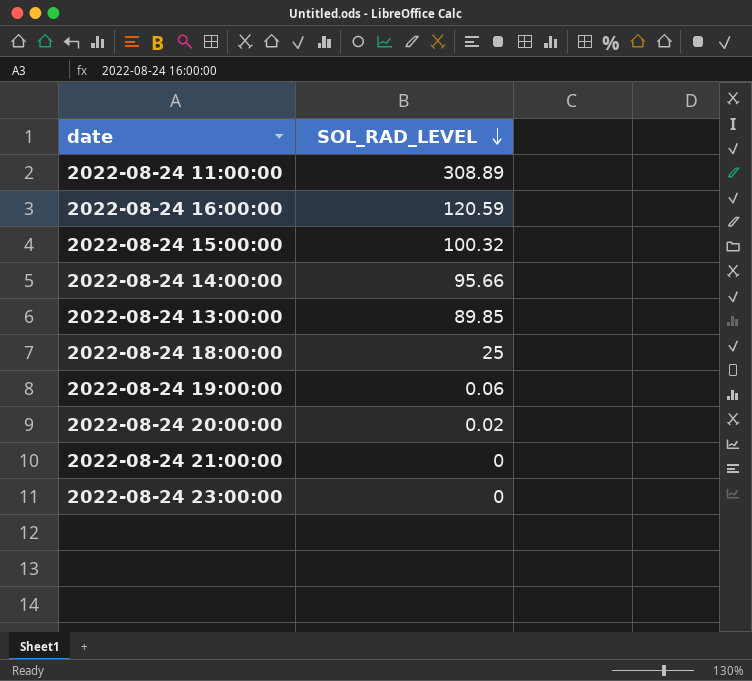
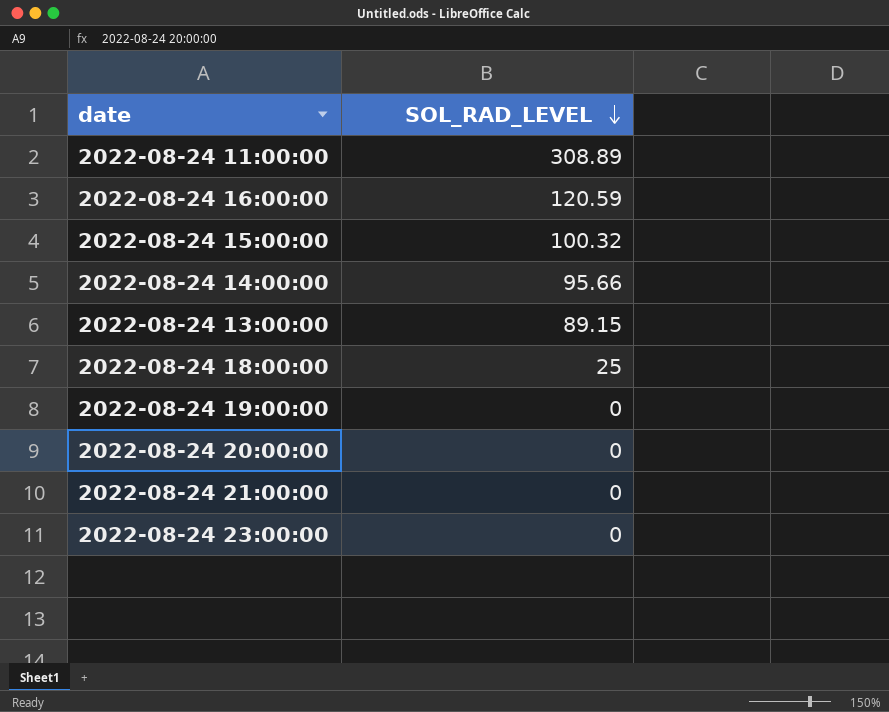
2022-08-24 13:00:00 | SOL_RAD_LEVEL: 89.85 -> 89.15
2022-08-24 19:00:00 | SOL_RAD_LEVEL: 0.06 -> 0
2022-08-24 20:00:00 | SOL_RAD_LEVEL: 0.02 -> 0

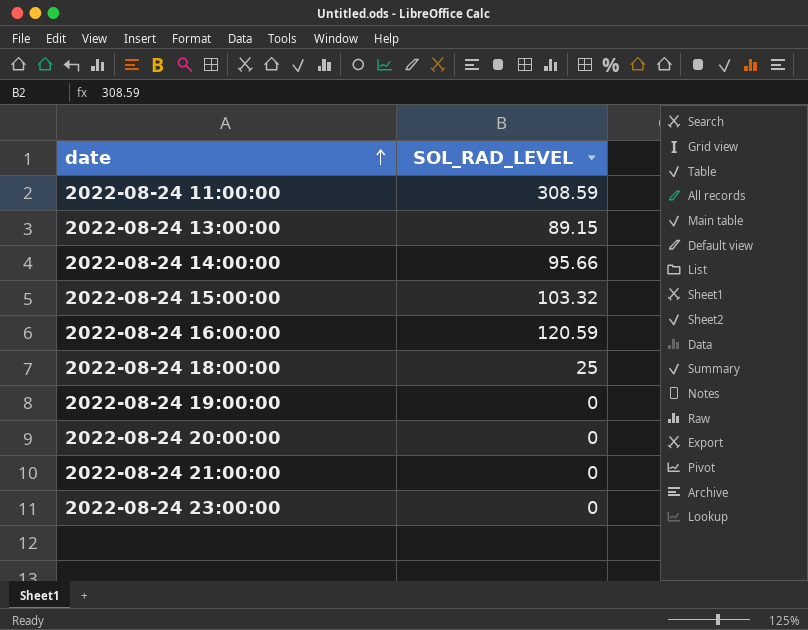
row order: SOL_RAD_LEVEL descending -> date ascending
2022-08-24 11:00:00 | SOL_RAD_LEVEL: 308.89 -> 308.59
2022-08-24 15:00:00 | SOL_RAD_LEVEL: 100.32 -> 103.32

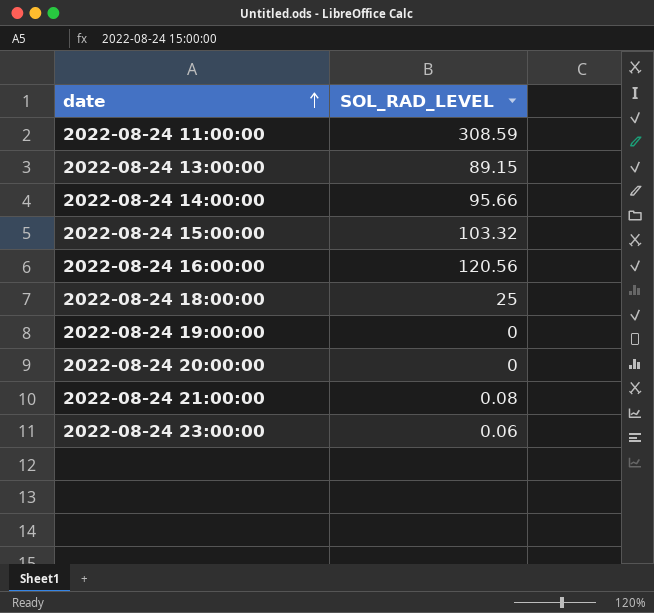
2022-08-24 16:00:00 | SOL_RAD_LEVEL: 120.59 -> 120.56
2022-08-24 21:00:00 | SOL_RAD_LEVEL: 0 -> 0.08
2022-08-24 23:00:00 | SOL_RAD_LEVEL: 0 -> 0.06

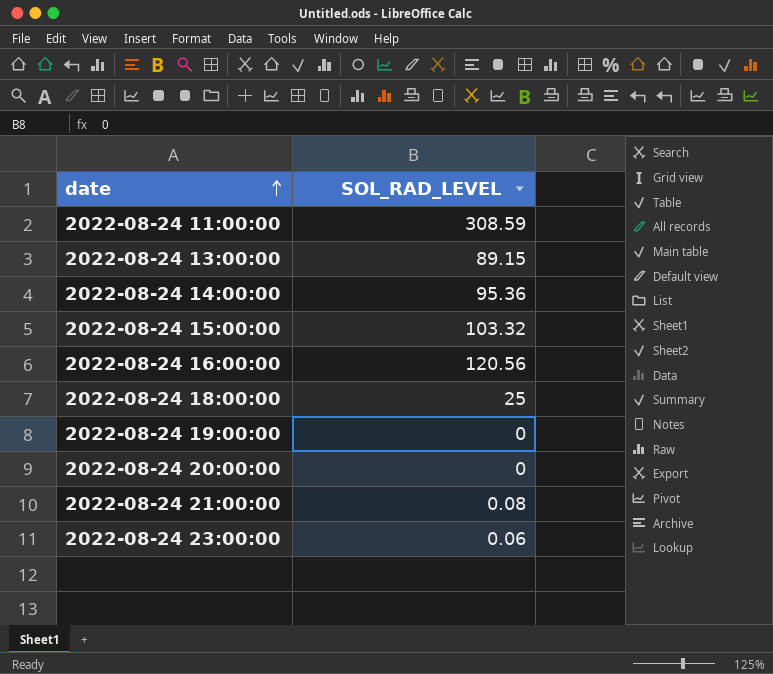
2022-08-24 14:00:00 | SOL_RAD_LEVEL: 95.66 -> 95.36

